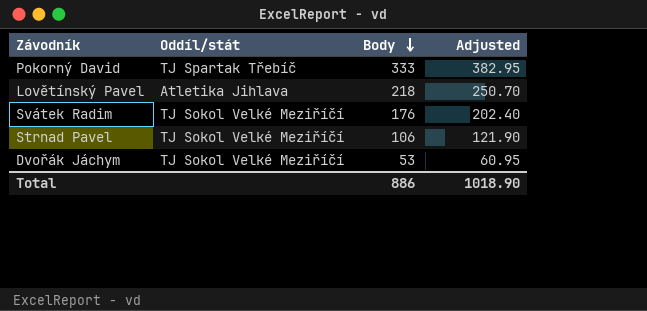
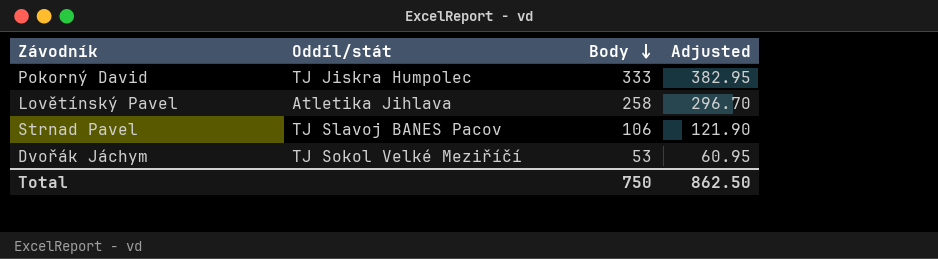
row Svátek Radim: TJ Sokol Velké Meziříčí | 176 | 202.40 -> none
Pokorný David | Oddíl/stát: TJ Spartak Třebíč -> TJ Jiskra Humpolec
Lovětínský Pavel | Body: 218 -> 258
Lovětínský Pavel | Adjusted: 250.70 -> 296.70
Strnad Pavel | Oddíl/stát: TJ Sokol Velké Meziříčí -> TJ Slavoj BANES Pacov
Total | Body: 886 -> 750
Total | Adjusted: 1018.90 -> 862.50

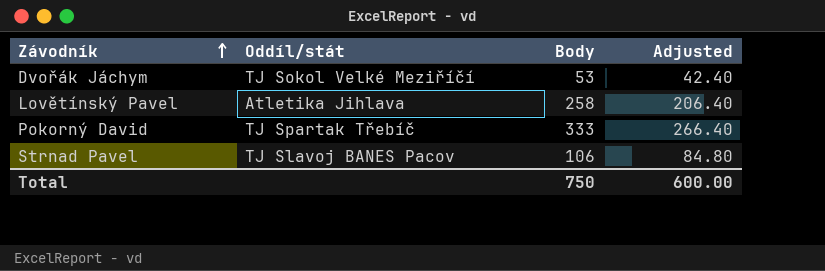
row order: Body descending -> Závodník ascending
column Adjusted | formula: [Body] * 1.15 -> [Body] * 0.8
Pokorný David | Oddíl/stát: TJ Jiskra Humpolec -> TJ Spartak Třebíč
Total | Adjusted: 862.50 -> 600.00

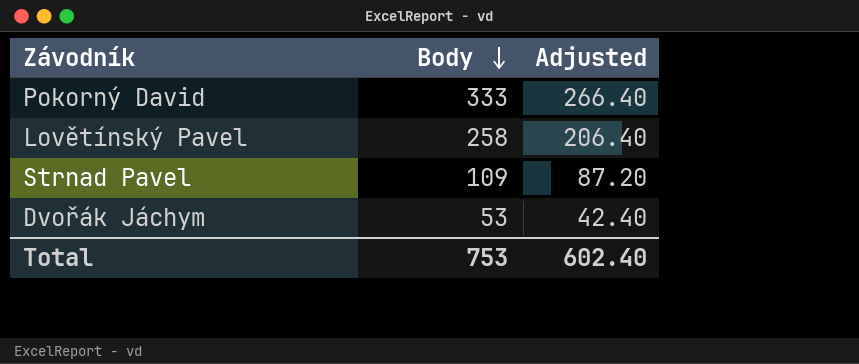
row order: Závodník ascending -> Body descending
column Oddíl/stát | position: 2 -> none
Strnad Pavel | Body: 106 -> 109
Strnad Pavel | Adjusted: 84.80 -> 87.20
Total | Body: 750 -> 753
Total | Adjusted: 600.00 -> 602.40

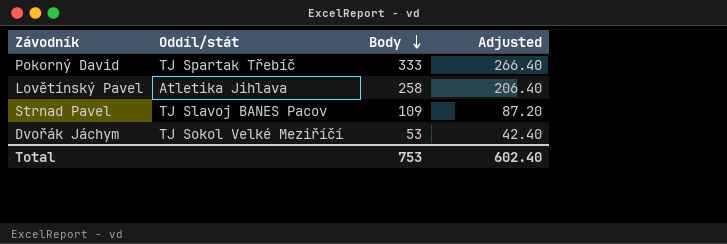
column Oddíl/stát | position: none -> 2

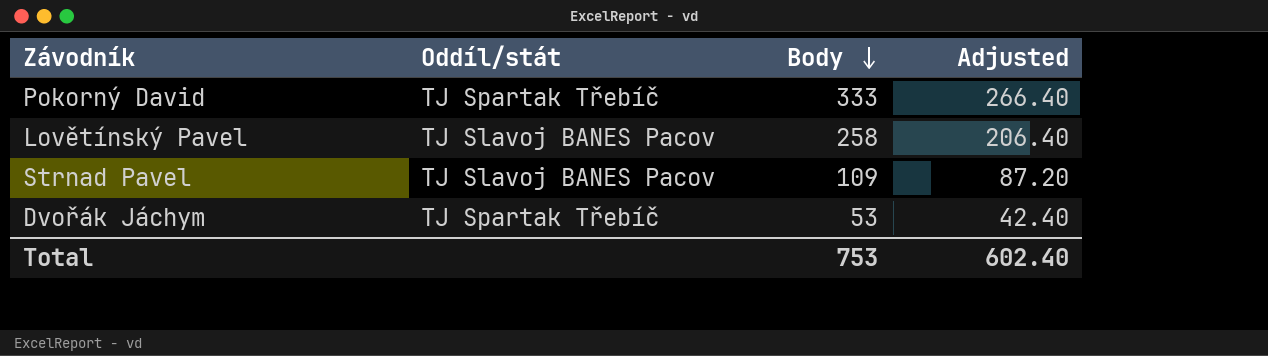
Lovětínský Pavel | Oddíl/stát: Atletika Jihlava -> TJ Slavoj BANES Pacov
Dvořák Jáchym | Oddíl/stát: TJ Sokol Velké Meziříčí -> TJ Spartak Třebíč

